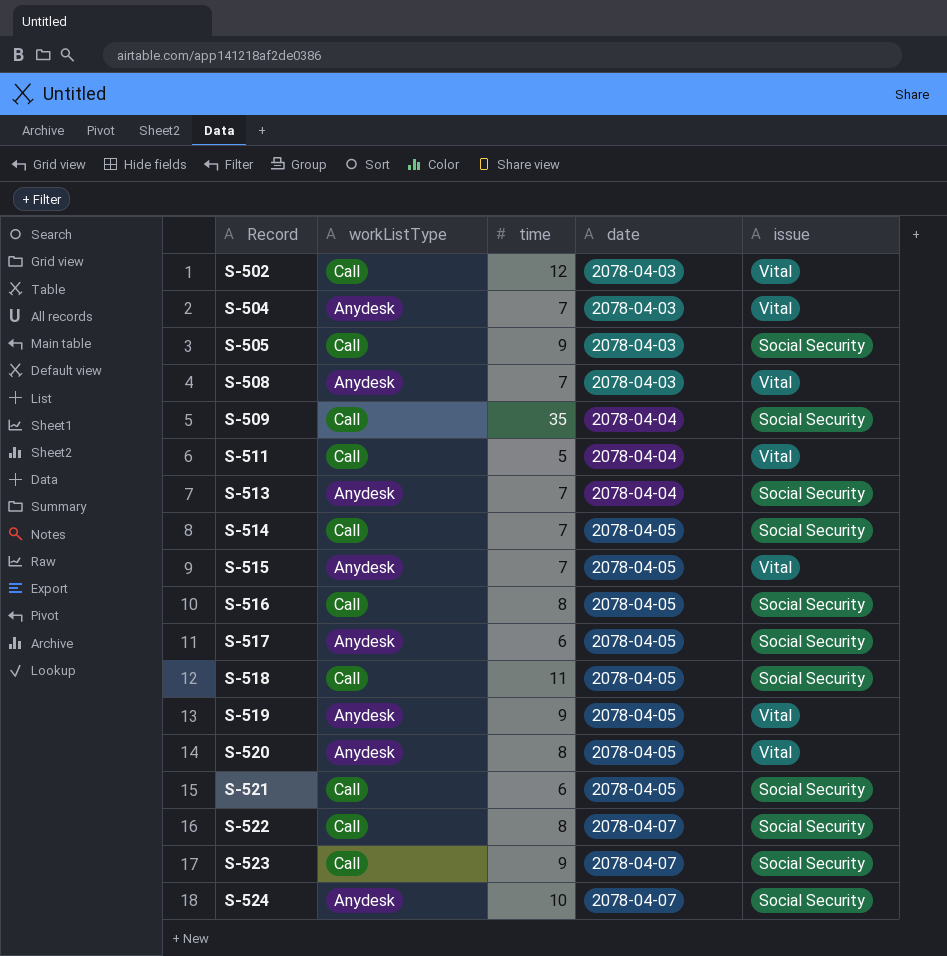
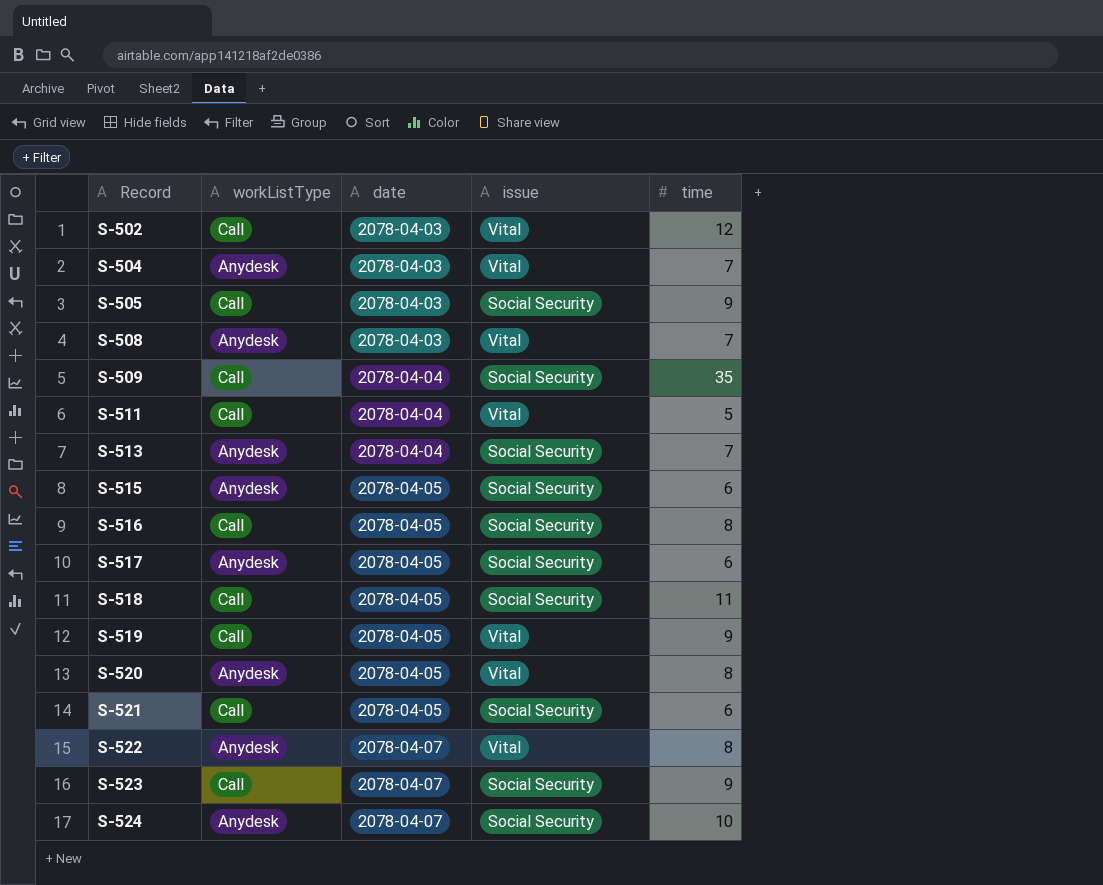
column time | position: 3 -> 5
row S-514: Call | 7 | 2078-04-05 | Social Security -> none
S-515 | issue: Vital -> Social Security
S-515 | time: 7 -> 6
S-519 | workListType: Anydesk -> Call
S-522 | workListType: Call -> Anydesk
S-522 | issue: Social Security -> Vital

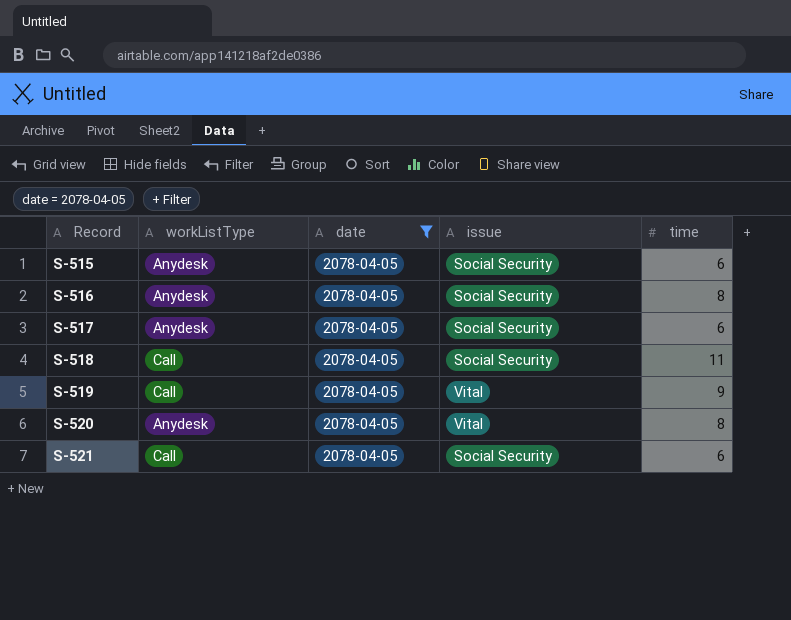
filter: none -> date = 2078-04-05
S-516 | workListType: Call -> Anydesk

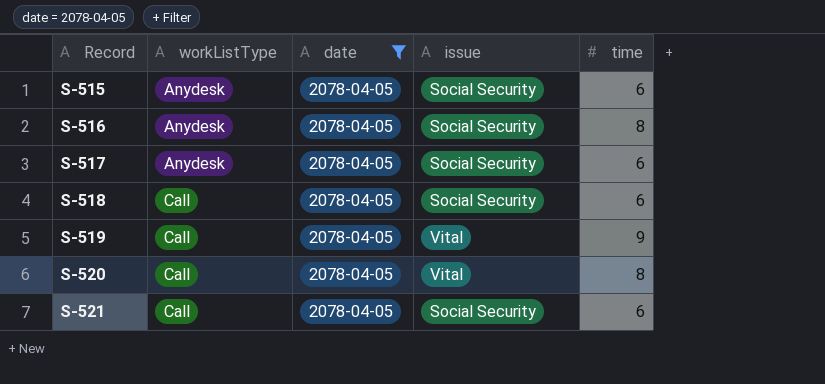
S-518 | time: 11 -> 6
S-520 | workListType: Anydesk -> Call

